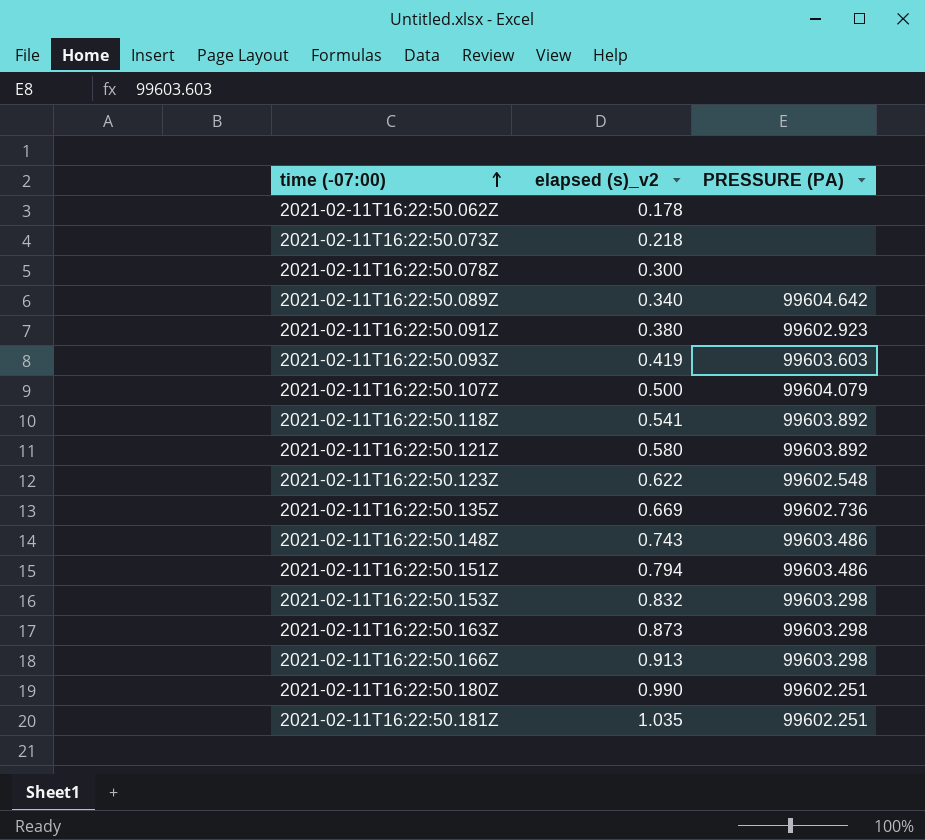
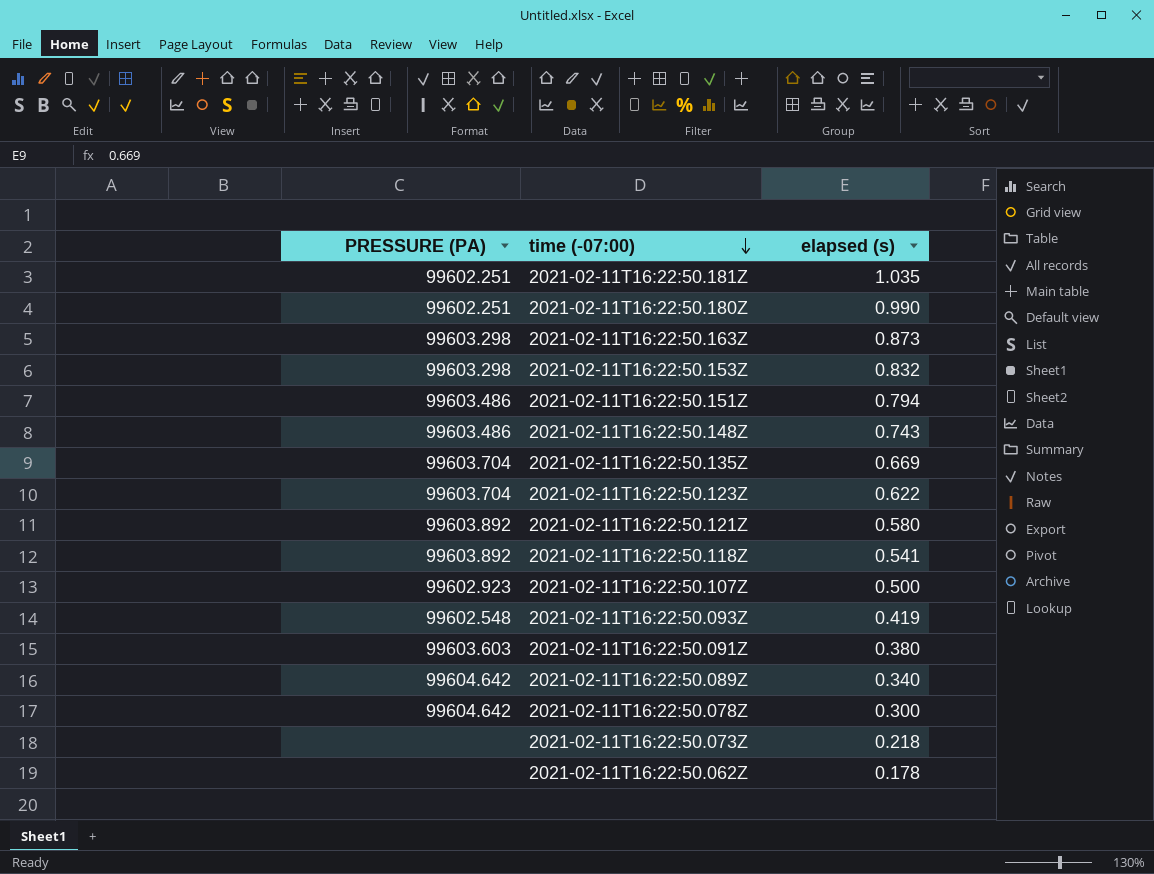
row order: time (-07:00) ascending -> time (-07:00) descending
column PRESSURE (PA) | position: 3 -> 1
column name: elapsed (s)_v2 -> elapsed (s)
row 2021-02-11T16:22:50.166Z: 0.913 | 99603.298 -> none
2021-02-11T16:22:50.135Z | PRESSURE (PA): 99602.736 -> 99603.704
2021-02-11T16:22:50.123Z | PRESSURE (PA): 99602.548 -> 99603.704
2021-02-11T16:22:50.107Z | PRESSURE (PA): 99604.079 -> 99602.923
2021-02-11T16:22:50.093Z | PRESSURE (PA): 99603.603 -> 99602.548
2021-02-11T16:22:50.091Z | PRESSURE (PA): 99602.923 -> 99603.603
2021-02-11T16:22:50.078Z | PRESSURE (PA): none -> 99604.642

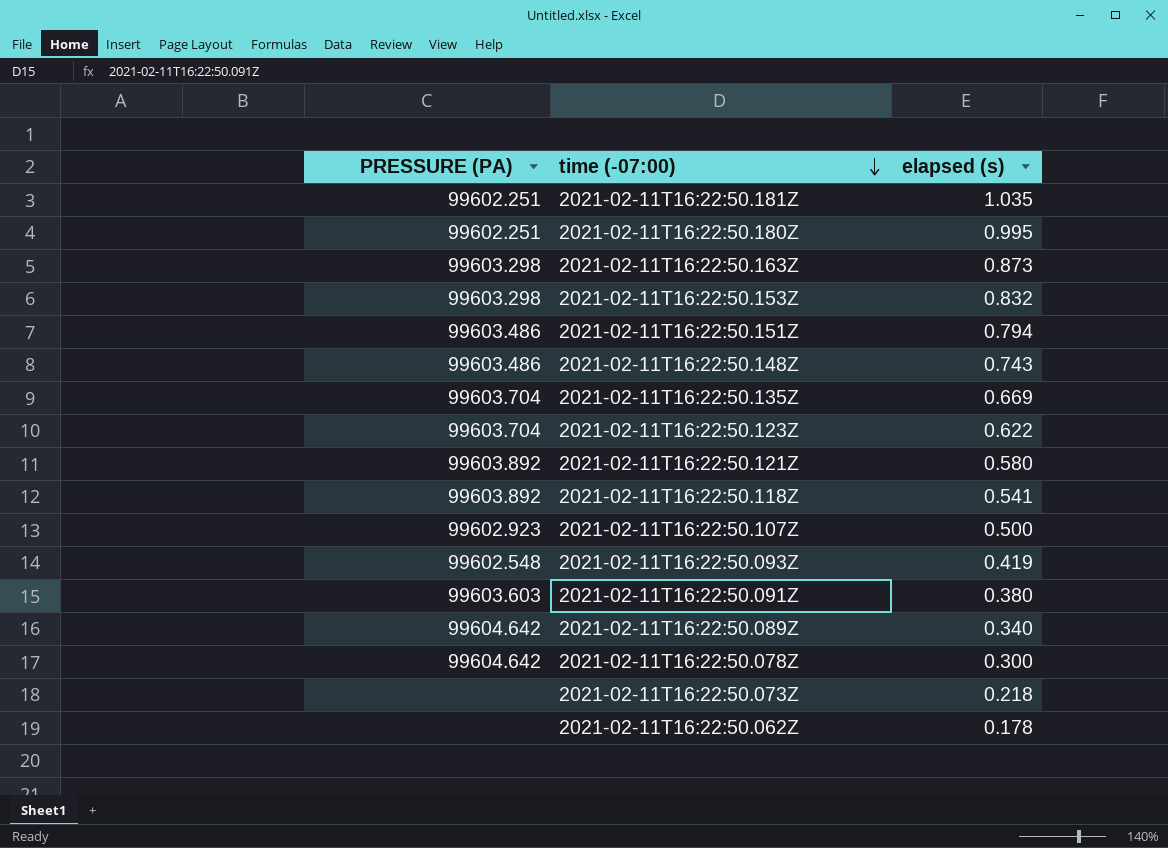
2021-02-11T16:22:50.180Z | elapsed (s): 0.990 -> 0.995

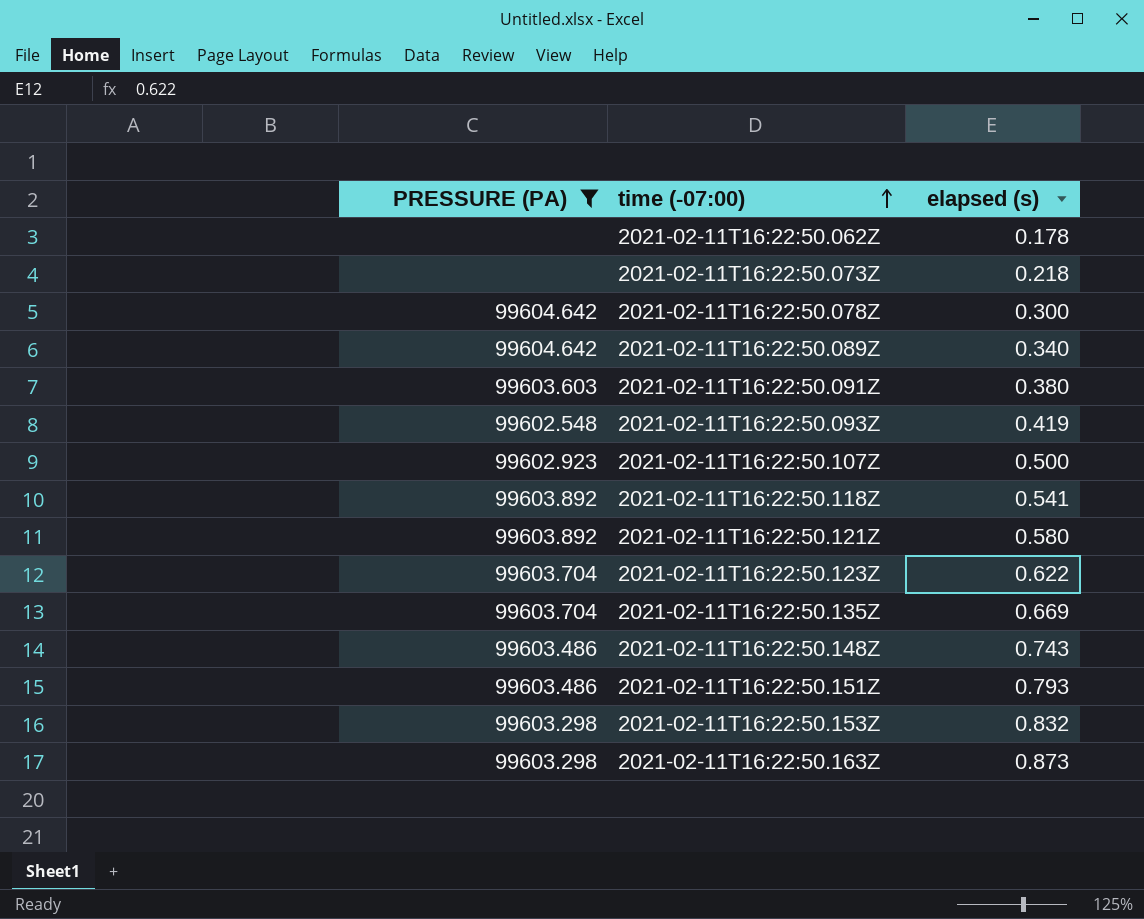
filter: none -> PRESSURE (PA) != 99602.251
row order: time (-07:00) descending -> time (-07:00) ascending
2021-02-11T16:22:50.151Z | elapsed (s): 0.794 -> 0.793

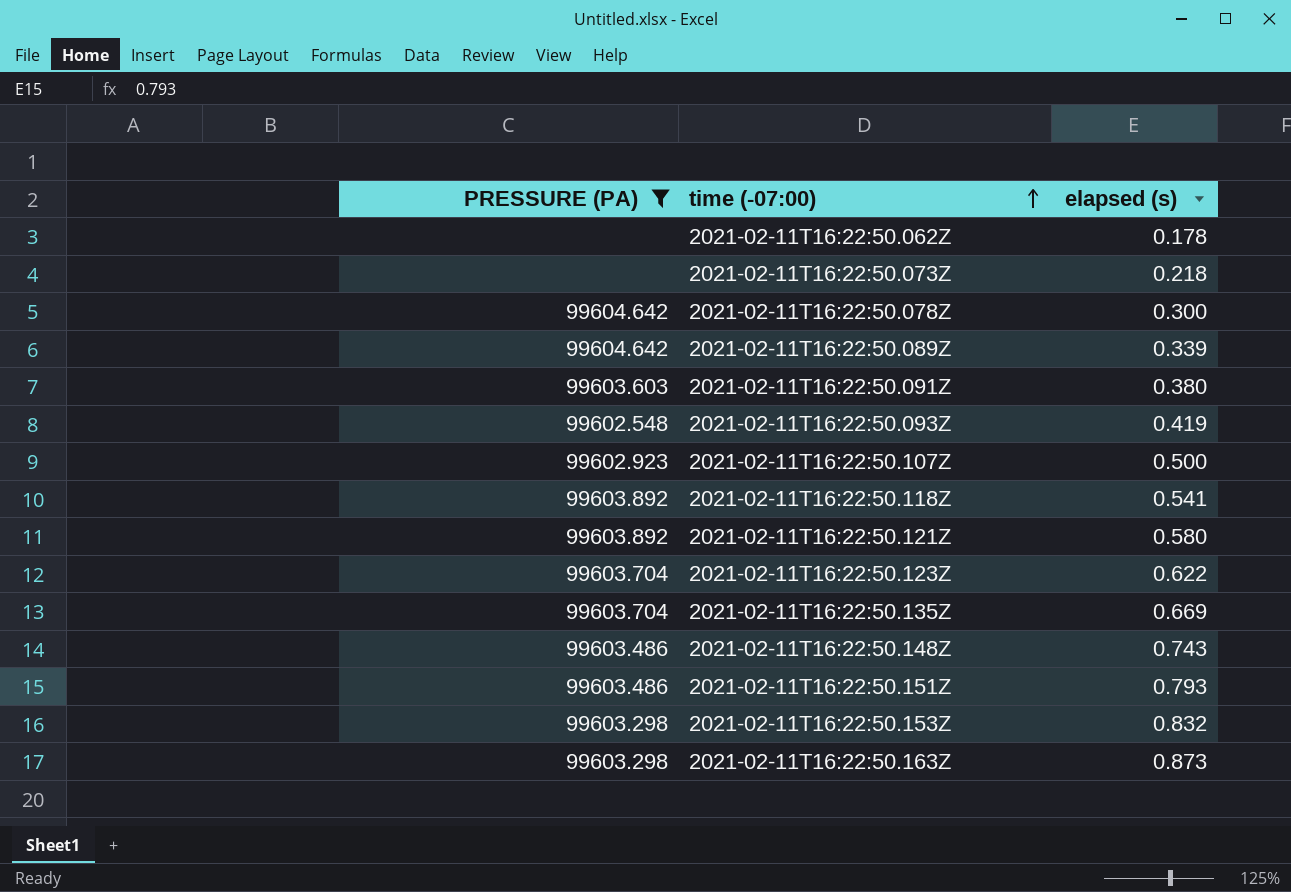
2021-02-11T16:22:50.089Z | elapsed (s): 0.340 -> 0.339

